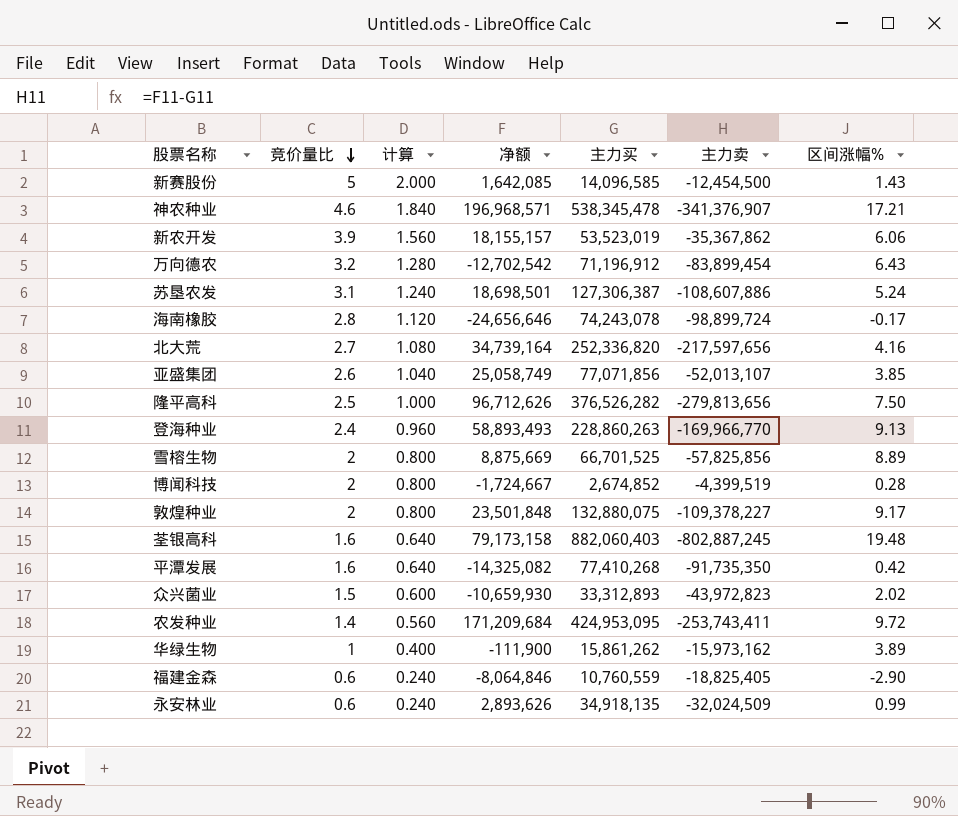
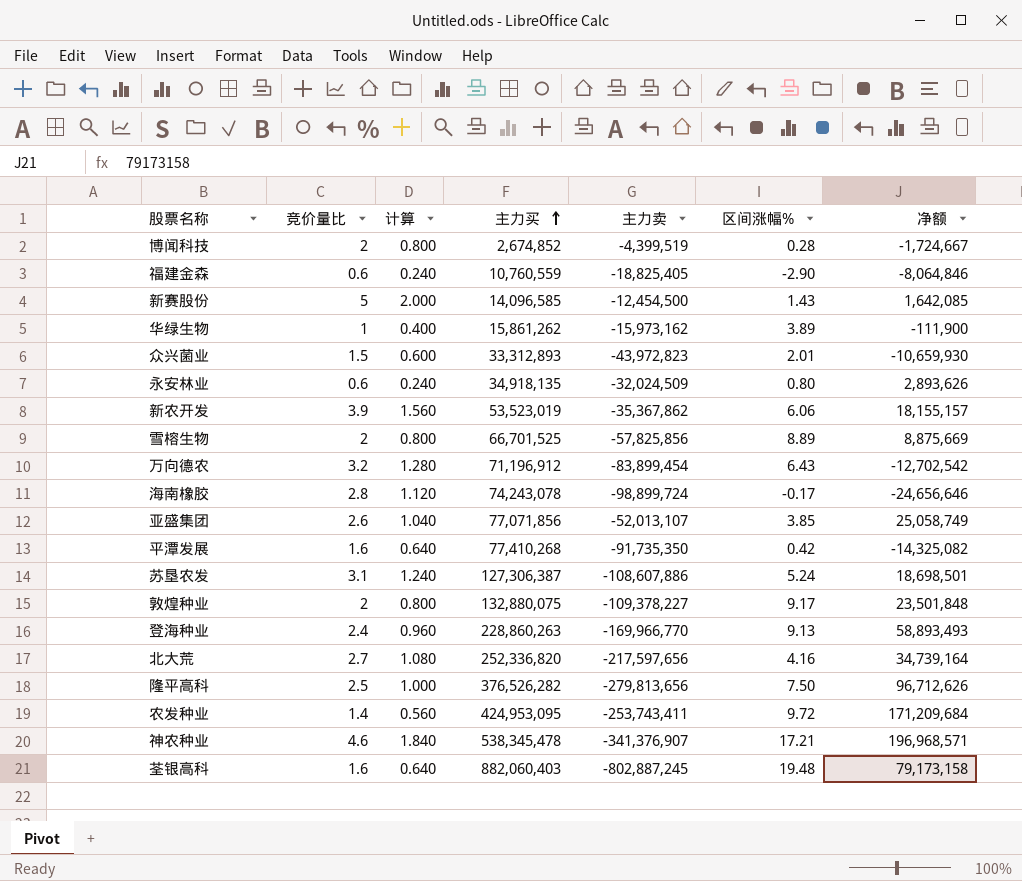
row order: 竞价量比 descending -> 主力买 ascending
column 净额 | position: 4 -> 7
众兴菌业 | 区间涨幅%: 2.02 -> 2.01
永安林业 | 区间涨幅%: 0.99 -> 0.80

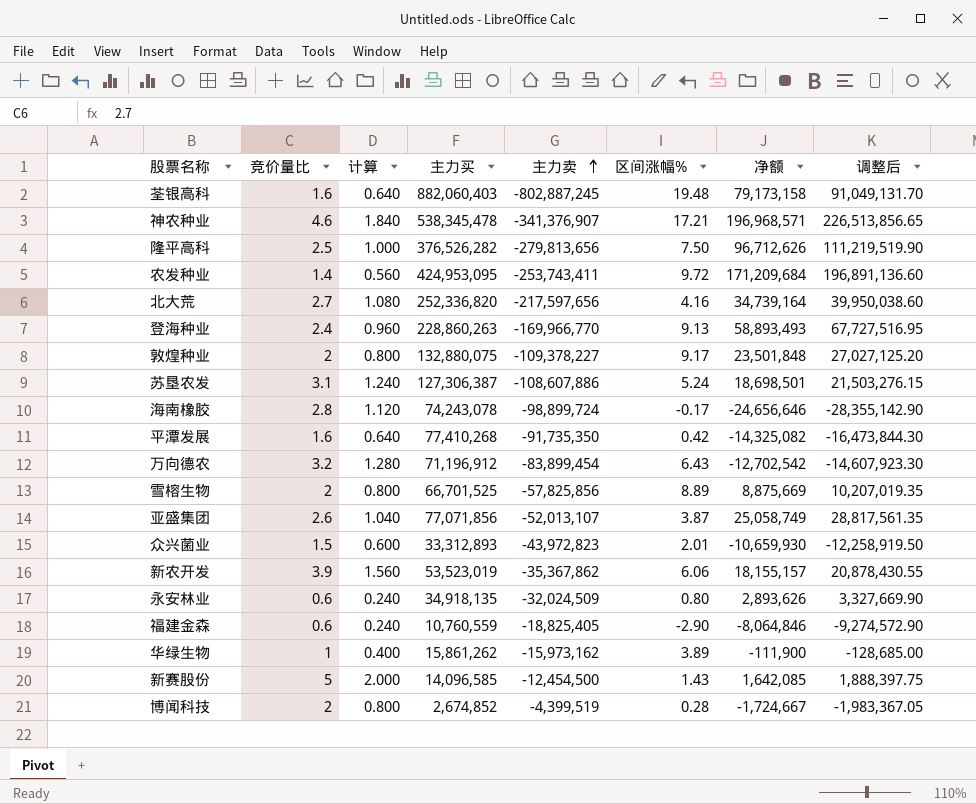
row order: 主力买 ascending -> 主力卖 ascending
column 调整后 | formula: none -> [净额] * 1.15
亚盛集团 | 区间涨幅%: 3.85 -> 3.87

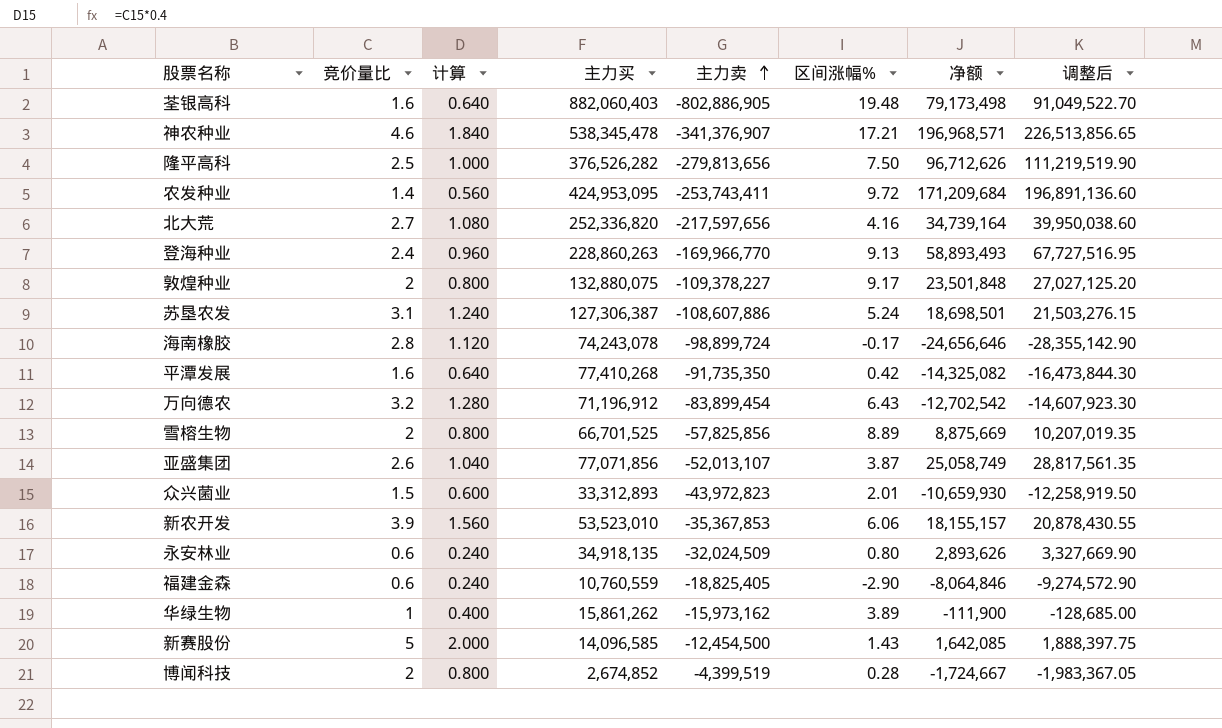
荃银高科 | 主力卖: -802,887,245 -> -802,886,905
荃银高科 | 净额: 79,173,158 -> 79,173,498
荃银高科 | 调整后: 91,049,131.70 -> 91,049,522.70
新农开发 | 主力买: 53,523,019 -> 53,523,010
新农开发 | 主力卖: -35,367,862 -> -35,367,853

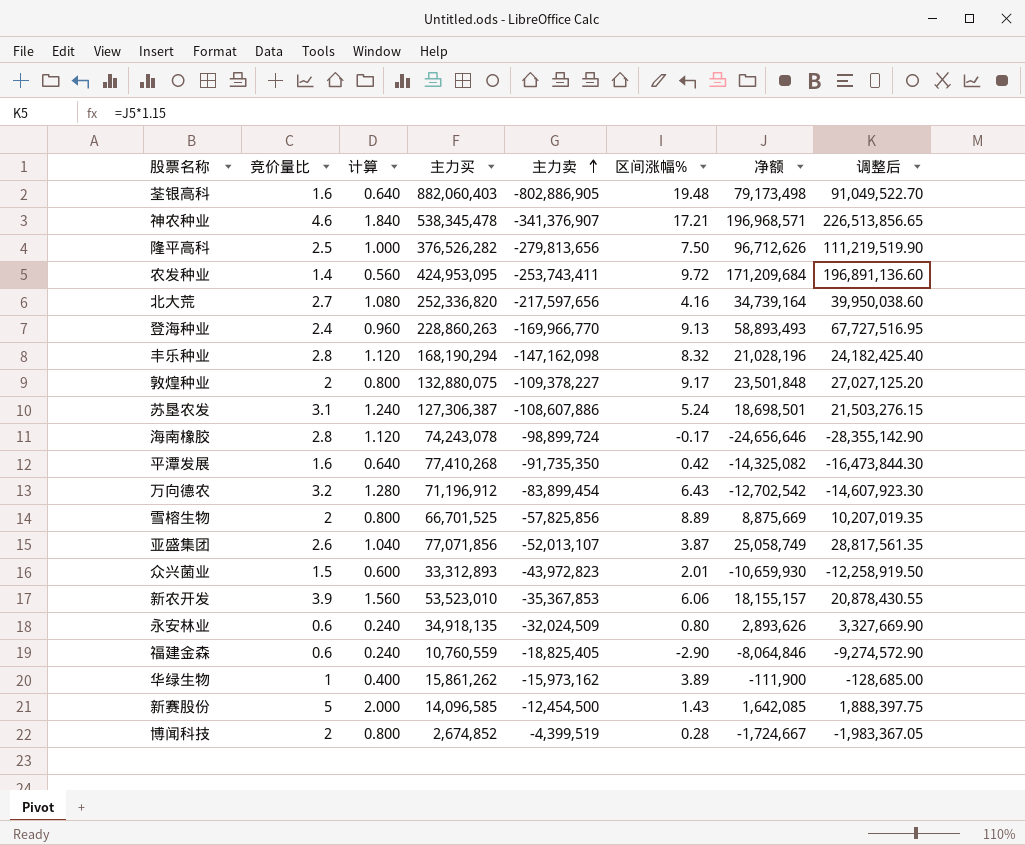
row 丰乐种业: none -> 2.8 | 1.120 | 168,190,294 | -147,162,098 | 8.32 | 21,028,196 | 24,182,425.40

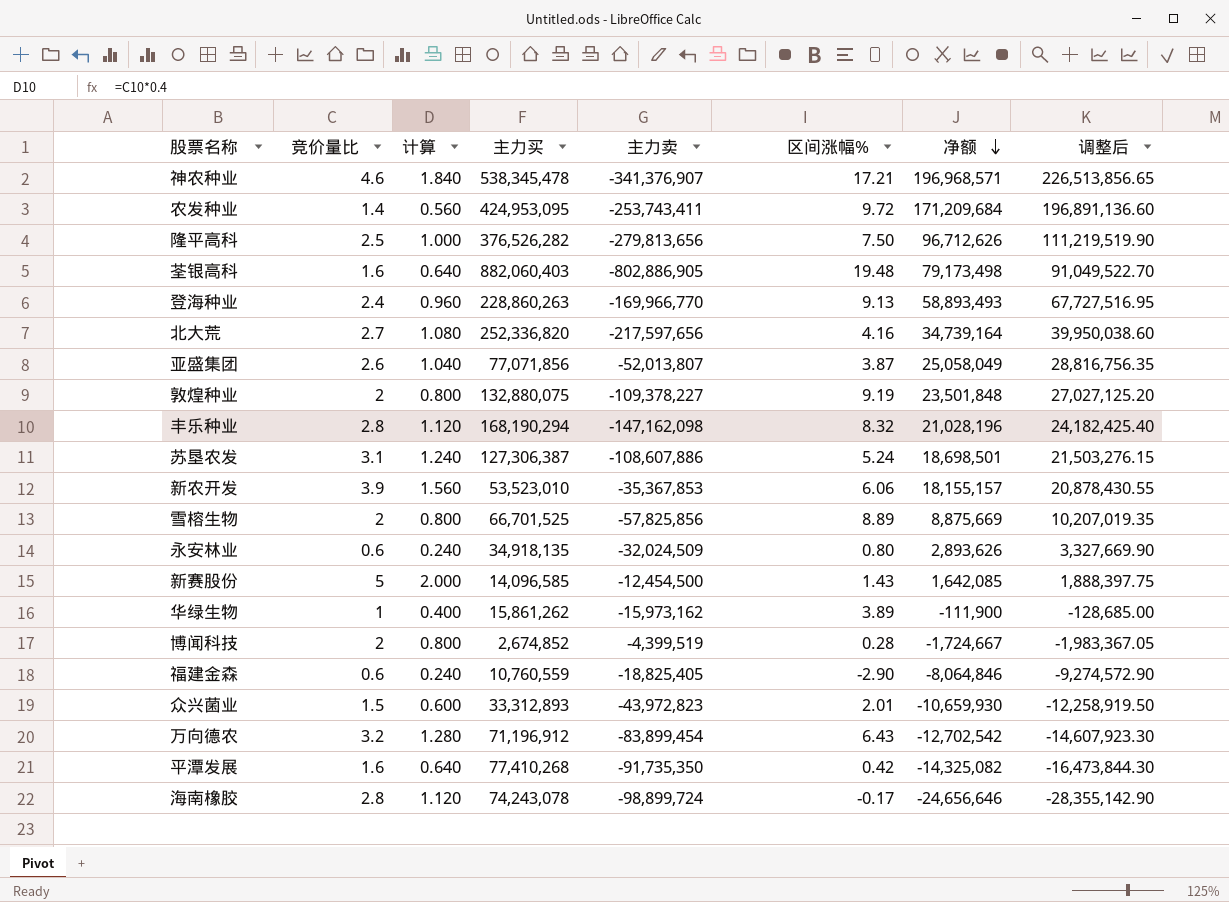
row order: 主力卖 ascending -> 净额 descending
亚盛集团 | 主力卖: -52,013,107 -> -52,013,807
亚盛集团 | 净额: 25,058,749 -> 25,058,049
亚盛集团 | 调整后: 28,817,561.35 -> 28,816,756.35
敦煌种业 | 区间涨幅%: 9.17 -> 9.19

